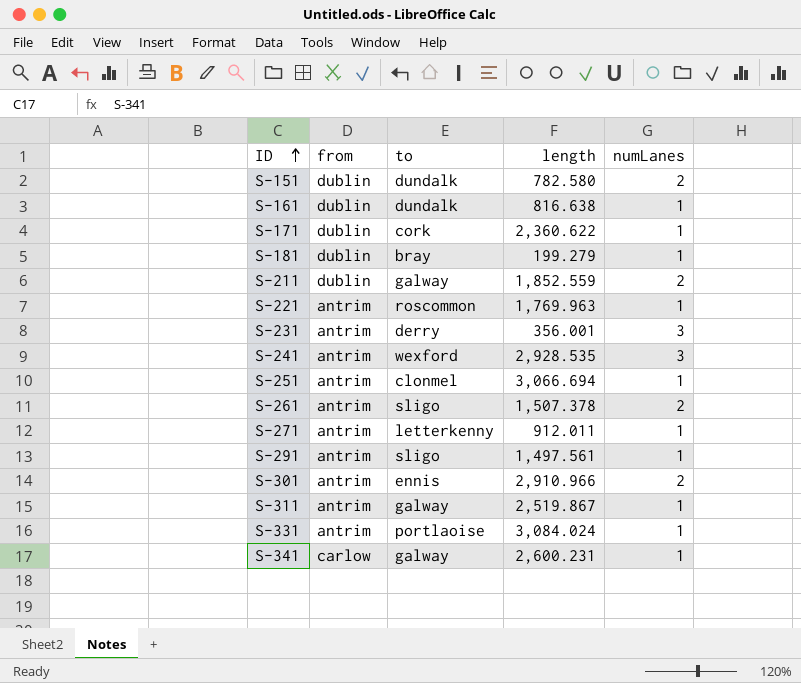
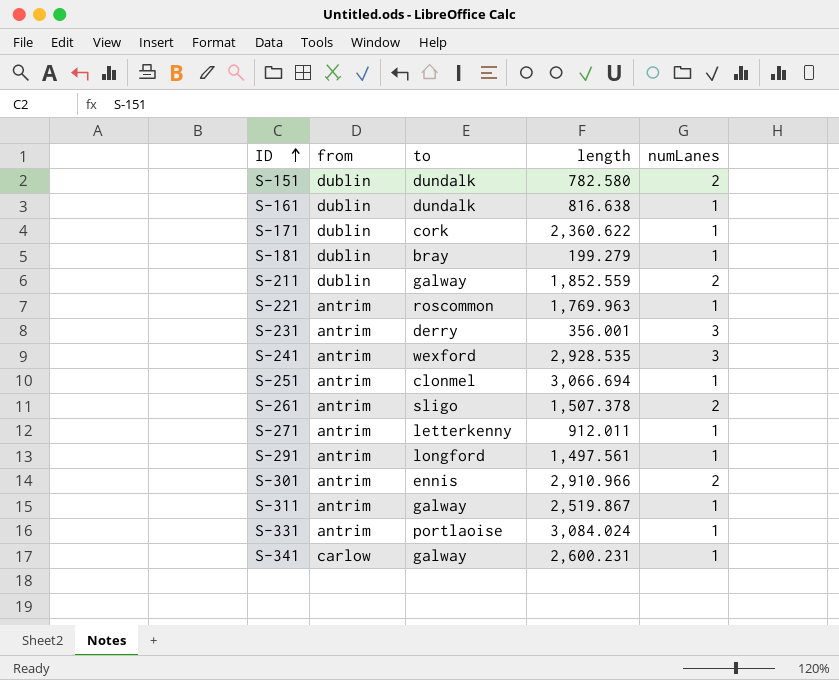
S-291 | to: sligo -> longford

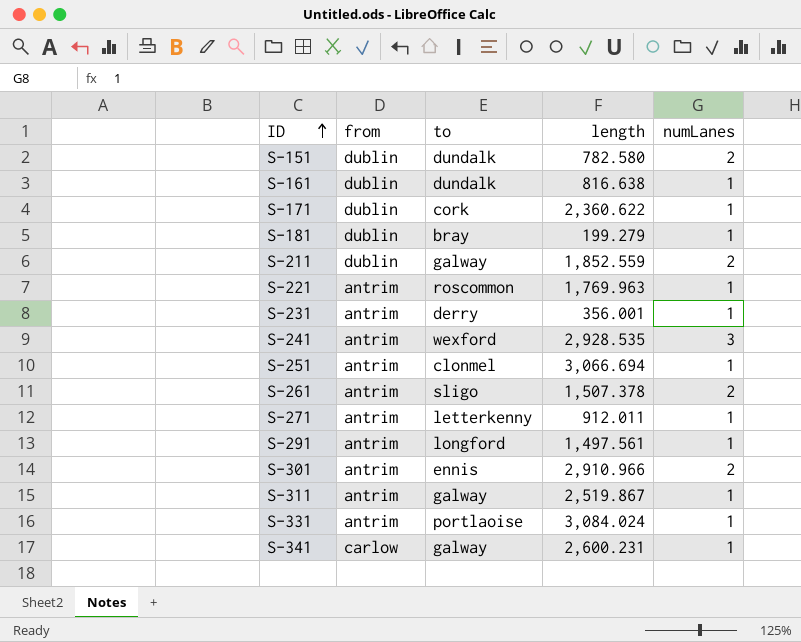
S-231 | numLanes: 3 -> 1

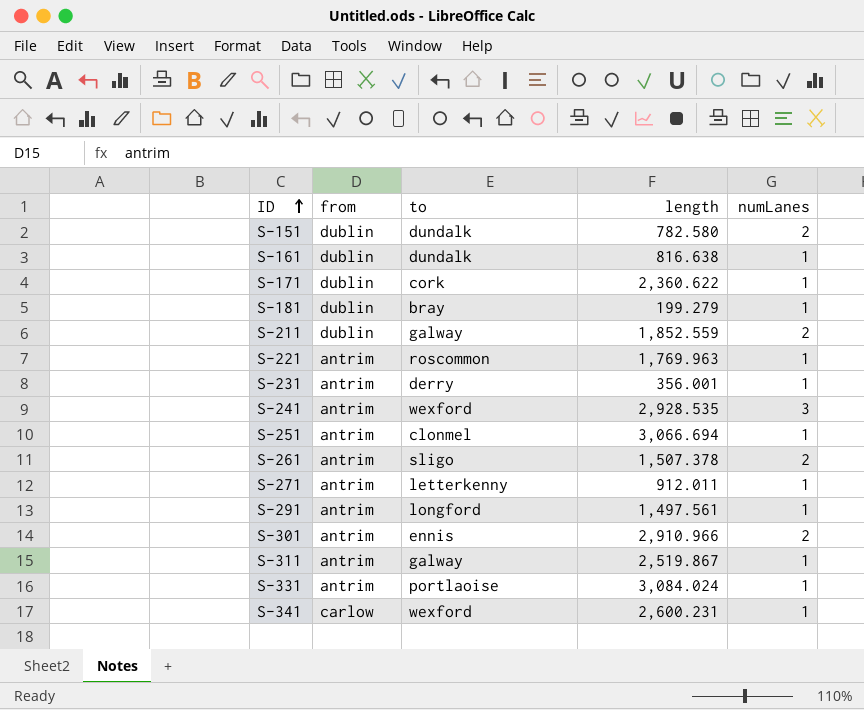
S-341 | to: galway -> wexford

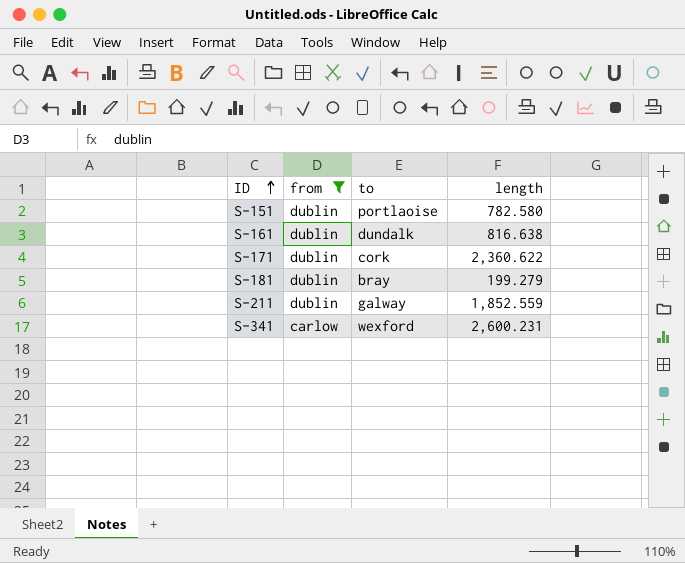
filter: none -> from != antrim
column numLanes | position: 5 -> none
S-151 | to: dundalk -> portlaoise

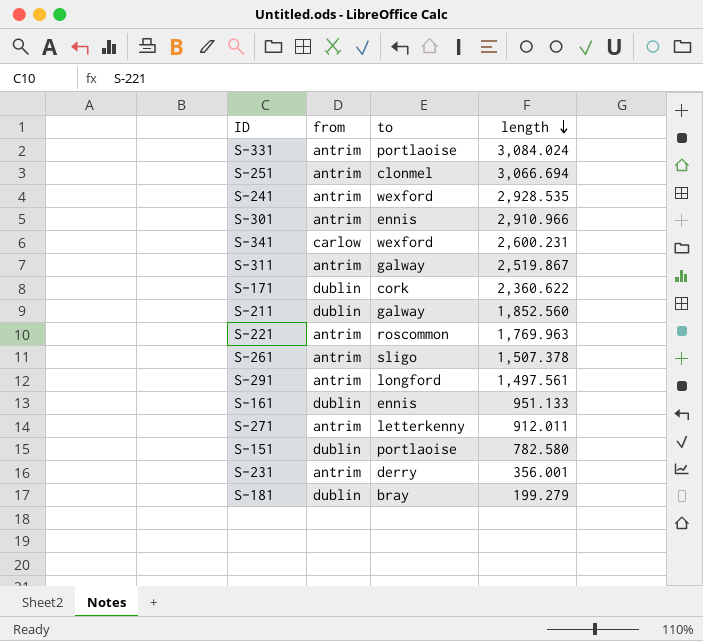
filter: from != antrim -> none
row order: ID ascending -> length descending
S-211 | length: 1,852.559 -> 1,852.560
S-161 | to: dundalk -> ennis
S-161 | length: 816.638 -> 951.133

